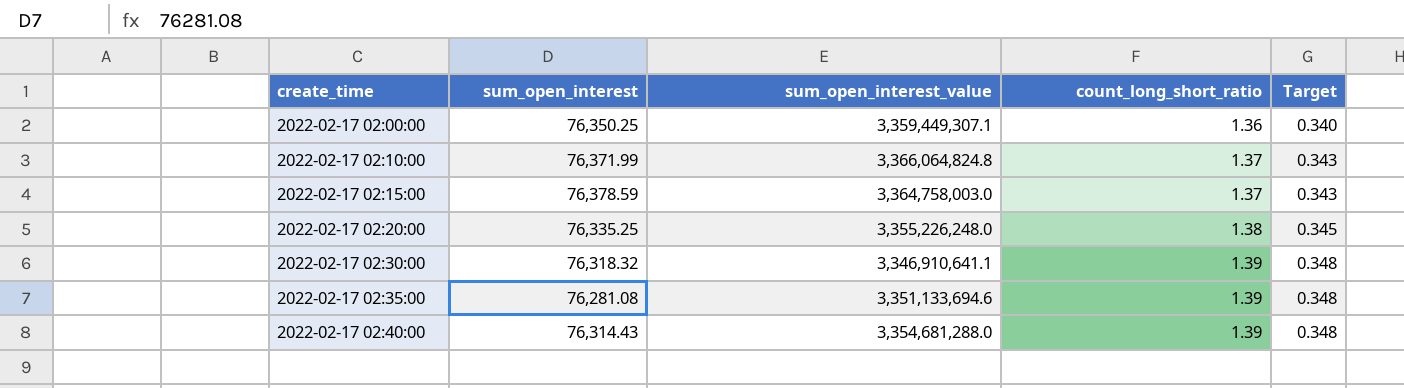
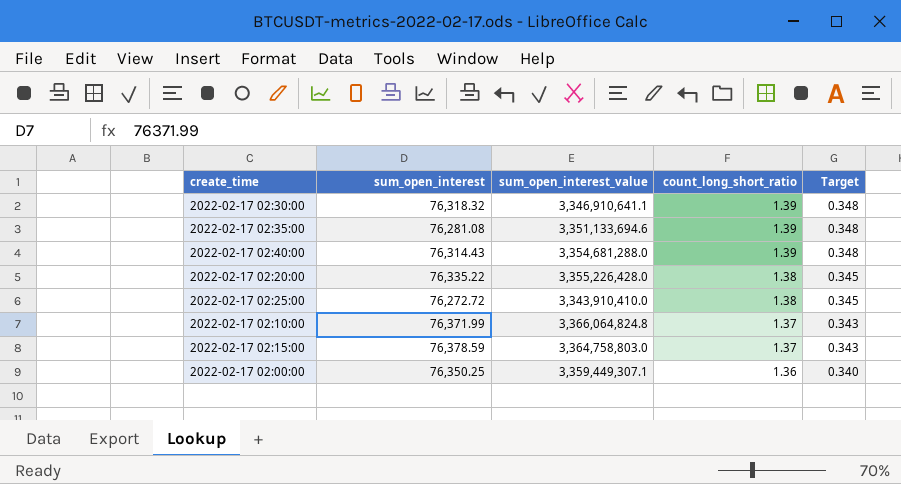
row order: create_time ascending -> count_long_short_ratio descending
2022-02-17 02:20:00 | sum_open_interest: 76,335.25 -> 76,335.22
2022-02-17 02:20:00 | sum_open_interest_value: 3,355,226,248.0 -> 3,355,226,428.0
row 2022-02-17 02:25:00: none -> 76,272.72 | 3,343,910,410.0 | 1.38 | 0.345
2022-02-17 02:15:00 | sum_open_interest_value: 3,364,758,003.0 -> 3,364,758,803.0

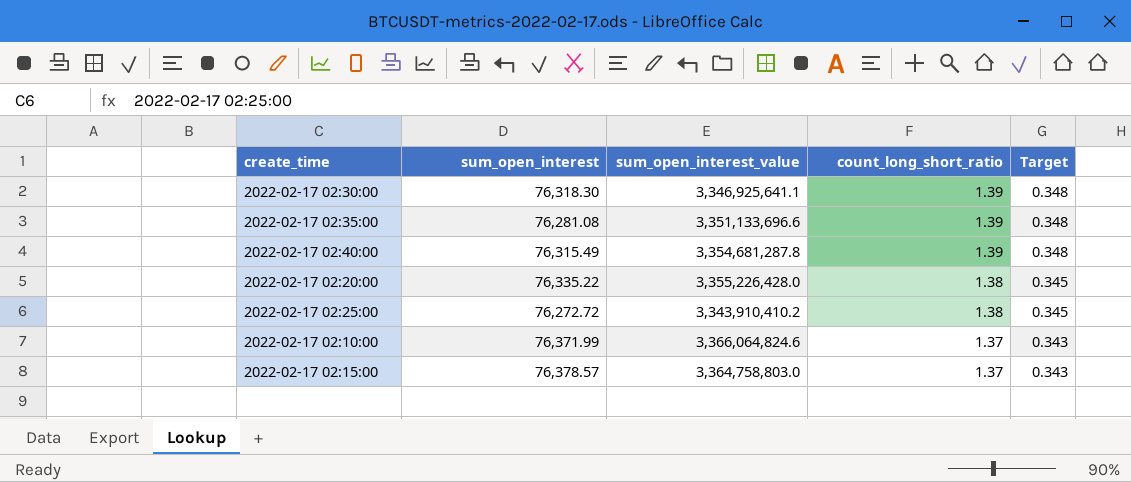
row 2022-02-17 02:00:00: 76,350.25 | 3,359,449,307.1 | 1.36 | 0.340 -> none
2022-02-17 02:30:00 | sum_open_interest: 76,318.32 -> 76,318.30
2022-02-17 02:30:00 | sum_open_interest_value: 3,346,910,641.1 -> 3,346,925,641.1
2022-02-17 02:35:00 | sum_open_interest_value: 3,351,133,694.6 -> 3,351,133,696.6
2022-02-17 02:40:00 | sum_open_interest: 76,314.43 -> 76,315.49
2022-02-17 02:40:00 | sum_open_interest_value: 3,354,681,288.0 -> 3,354,681,287.8
2022-02-17 02:25:00 | sum_open_interest_value: 3,343,910,410.0 -> 3,343,910,410.2
2022-02-17 02:10:00 | sum_open_interest_value: 3,366,064,824.8 -> 3,366,064,824.6
2022-02-17 02:15:00 | sum_open_interest: 76,378.59 -> 76,378.57

